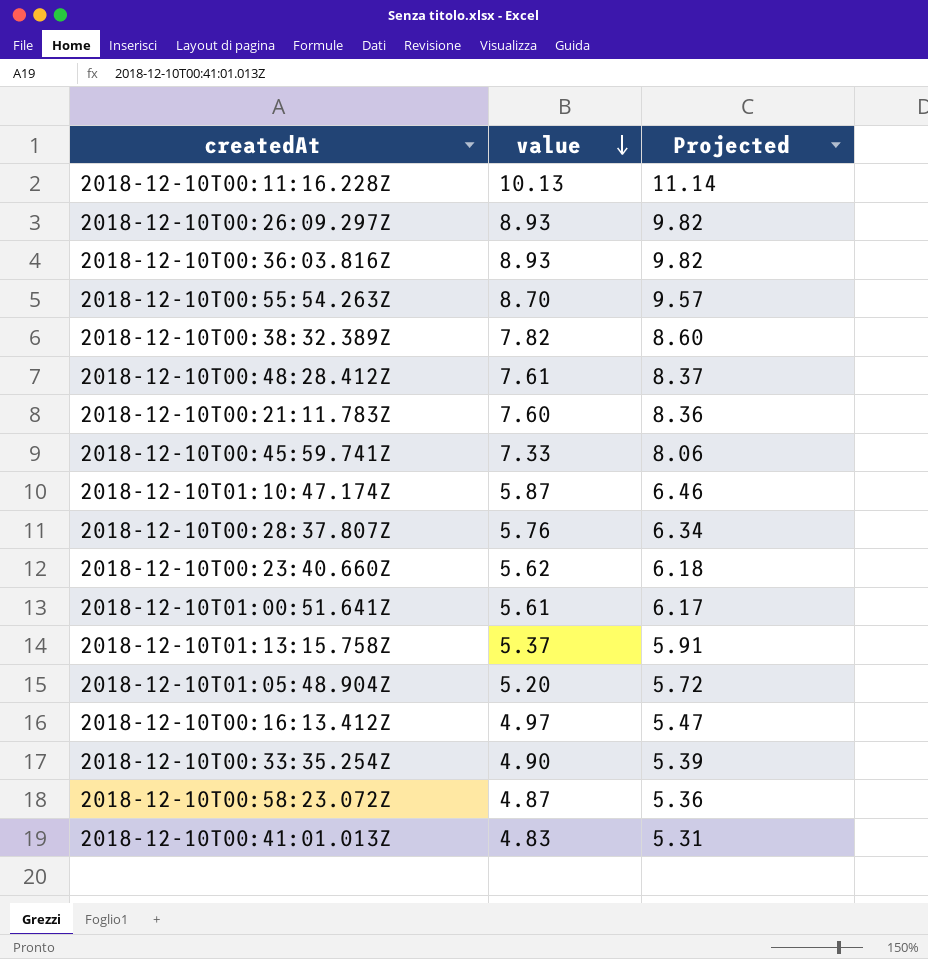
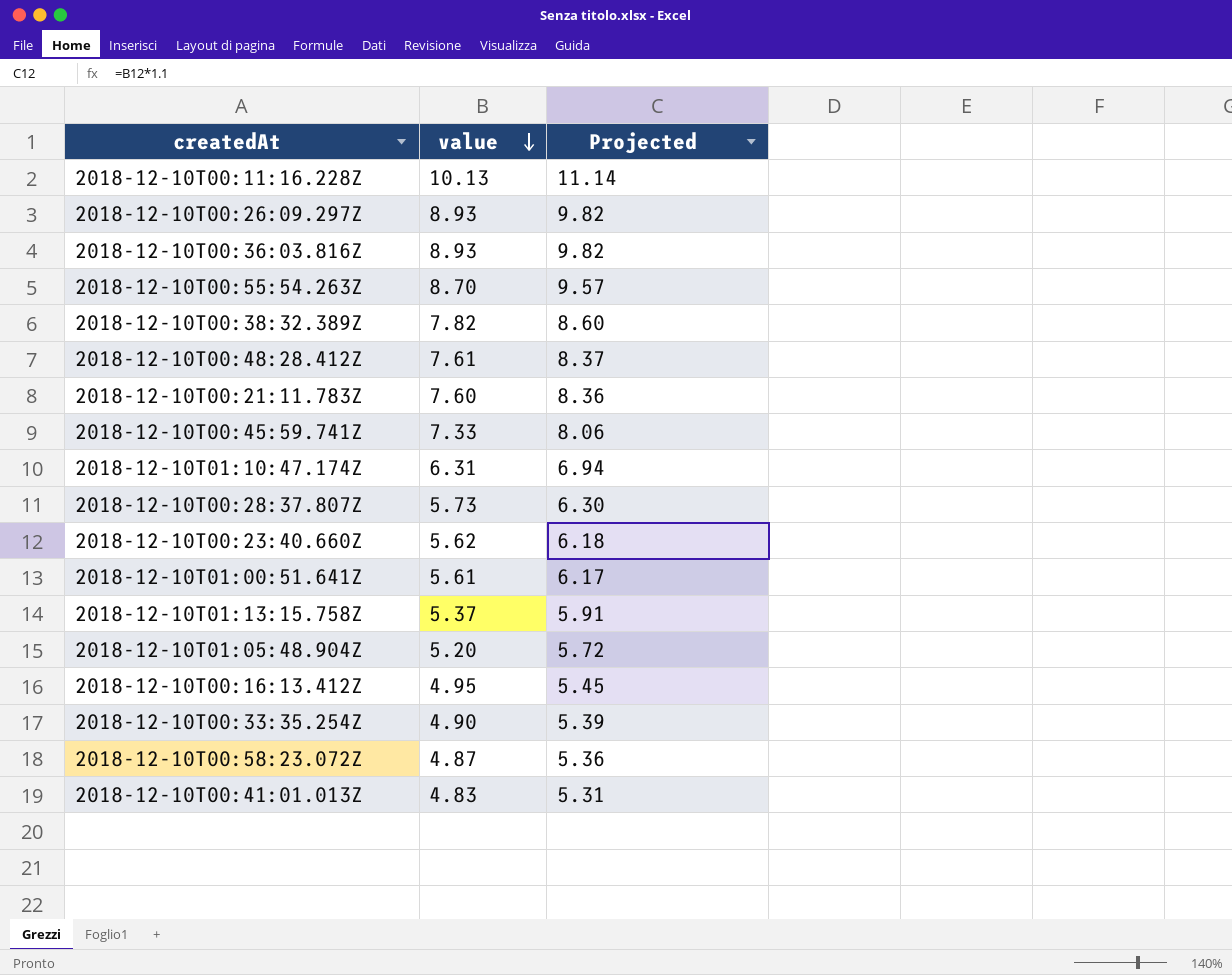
2018-12-10T01:10:47.174Z | value: 5.87 -> 6.31
2018-12-10T01:10:47.174Z | Projected: 6.46 -> 6.94
2018-12-10T00:28:37.807Z | value: 5.76 -> 5.73
2018-12-10T00:28:37.807Z | Projected: 6.34 -> 6.30
2018-12-10T00:16:13.412Z | value: 4.97 -> 4.95
2018-12-10T00:16:13.412Z | Projected: 5.47 -> 5.45

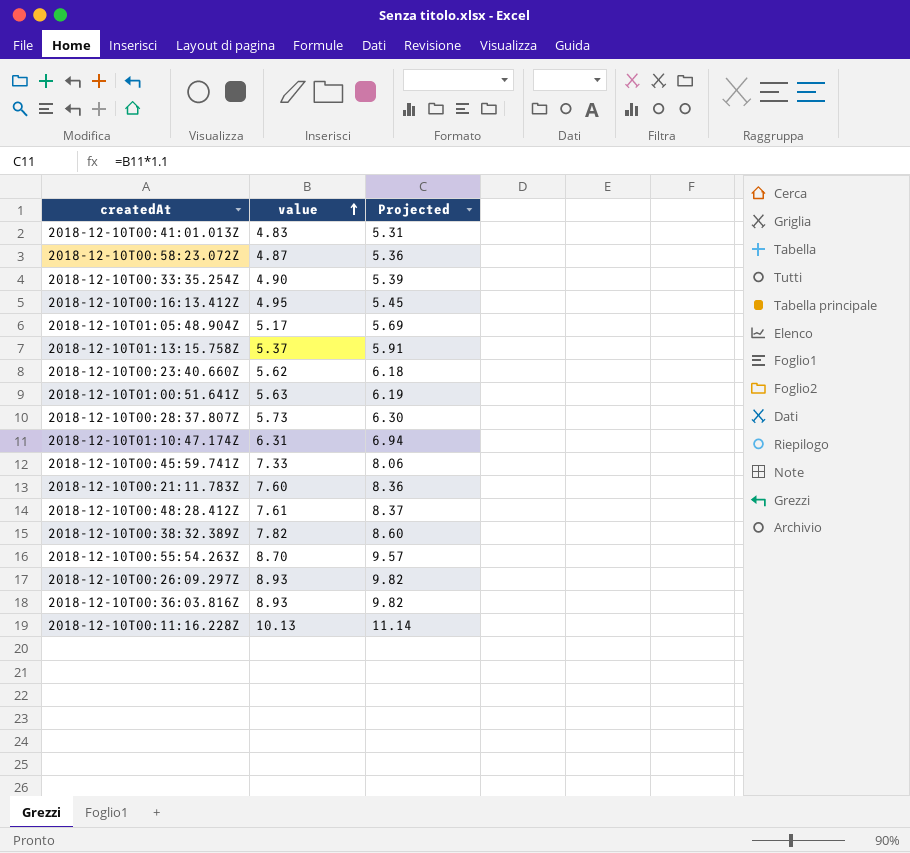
row order: value descending -> value ascending
2018-12-10T01:05:48.904Z | value: 5.20 -> 5.17
2018-12-10T01:05:48.904Z | Projected: 5.72 -> 5.69
2018-12-10T01:00:51.641Z | value: 5.61 -> 5.63
2018-12-10T01:00:51.641Z | Projected: 6.17 -> 6.19

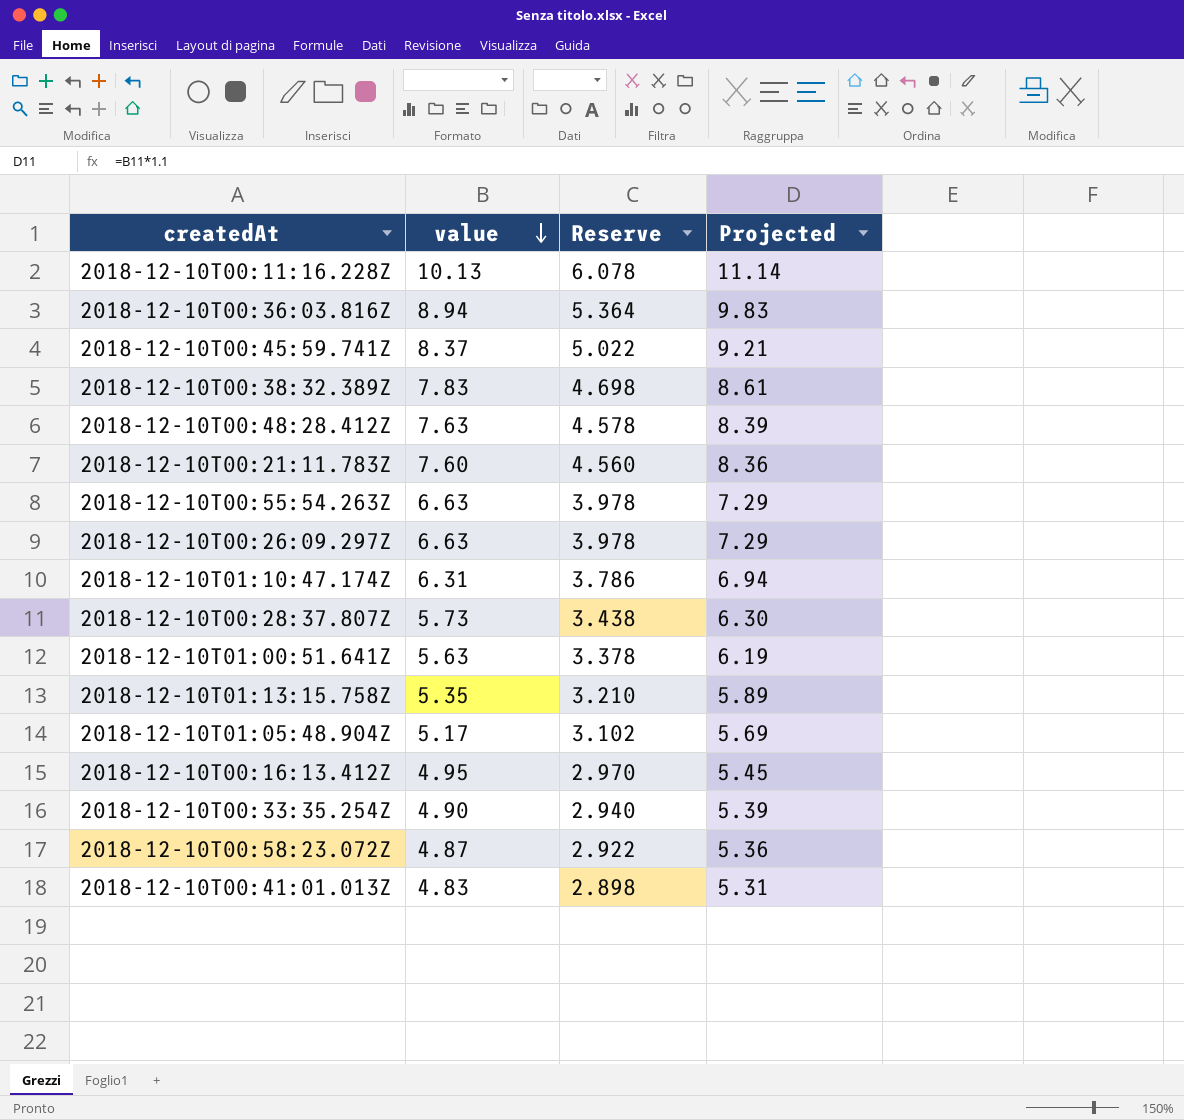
row order: value ascending -> value descending
column Reserve | formula: none -> [value] * 0.6
row 2018-12-10T00:23:40.660Z: 5.62 | 6.18 -> none
2018-12-10T00:36:03.816Z | value: 8.93 -> 8.94
2018-12-10T00:36:03.816Z | Projected: 9.82 -> 9.83
2018-12-10T00:45:59.741Z | value: 7.33 -> 8.37
2018-12-10T00:45:59.741Z | Projected: 8.06 -> 9.21
2018-12-10T00:38:32.389Z | value: 7.82 -> 7.83
2018-12-10T00:38:32.389Z | Projected: 8.60 -> 8.61
2018-12-10T00:48:28.412Z | value: 7.61 -> 7.63
2018-12-10T00:48:28.412Z | Projected: 8.37 -> 8.39
2018-12-10T00:55:54.263Z | value: 8.70 -> 6.63
2018-12-10T00:55:54.263Z | Projected: 9.57 -> 7.29
2018-12-10T00:26:09.297Z | value: 8.93 -> 6.63
2018-12-10T00:26:09.297Z | Projected: 9.82 -> 7.29
2018-12-10T01:13:15.758Z | value: 5.37 -> 5.35
2018-12-10T01:13:15.758Z | Projected: 5.91 -> 5.89

